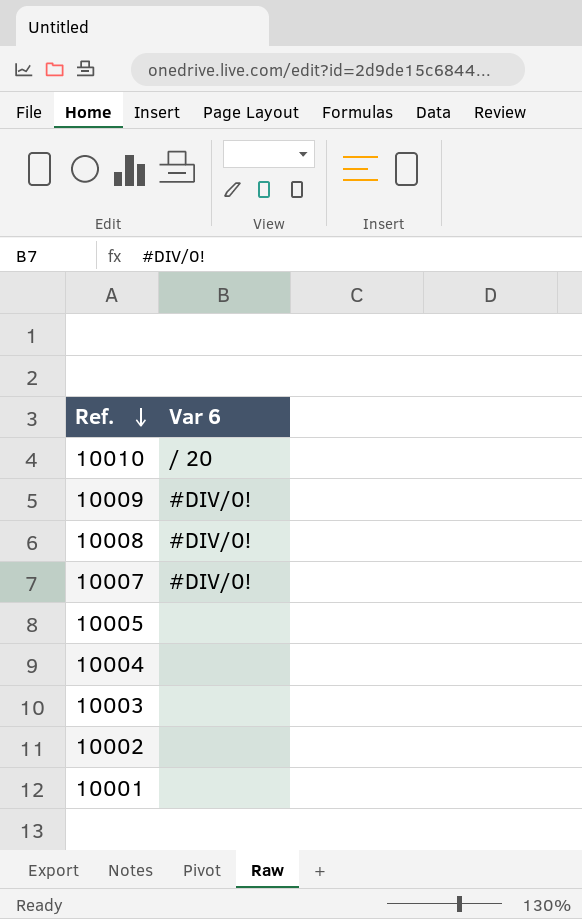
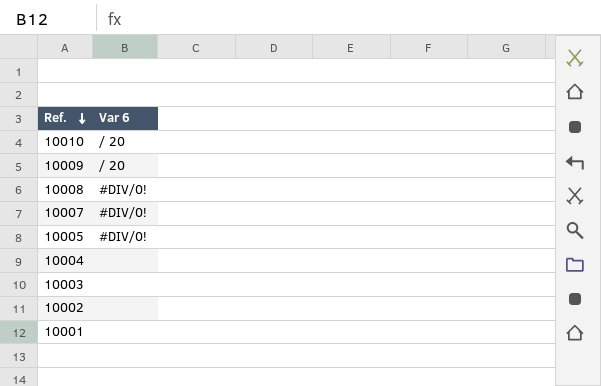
10009 | Var 6: #DIV/0! -> / 20
10005 | Var 6: none -> #DIV/0!

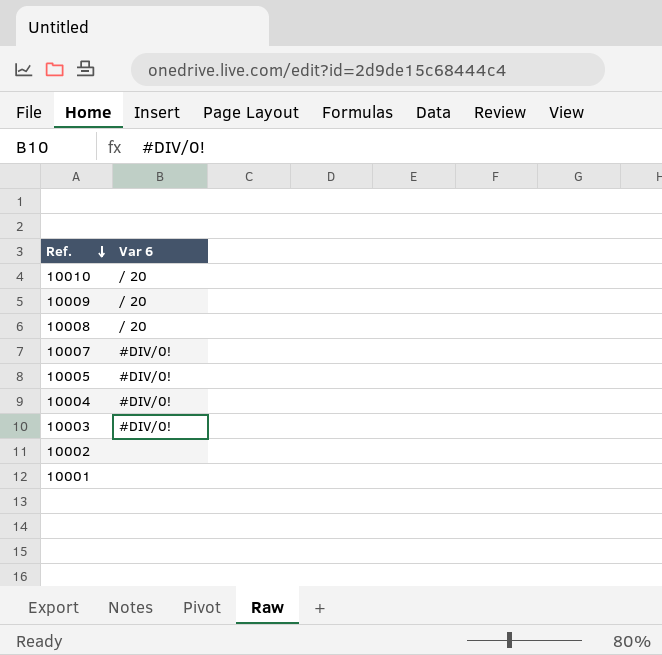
10008 | Var 6: #DIV/0! -> / 20
10004 | Var 6: none -> #DIV/0!
10003 | Var 6: none -> #DIV/0!

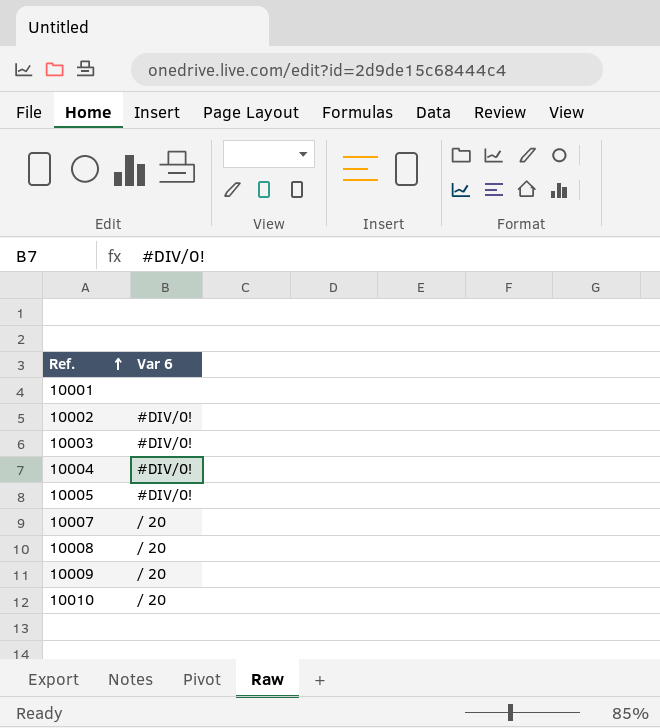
row order: Ref. descending -> Ref. ascending
10002 | Var 6: none -> #DIV/0!
10007 | Var 6: #DIV/0! -> / 20

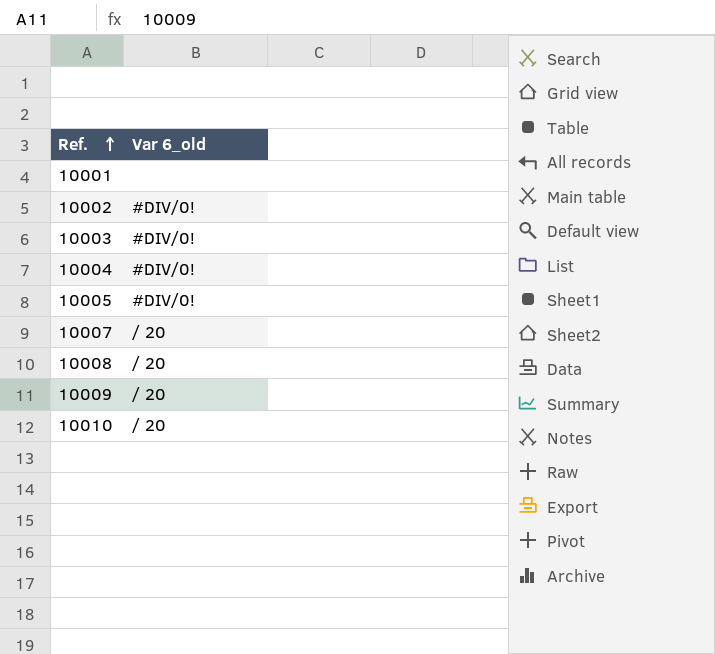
column name: Var 6 -> Var 6_old

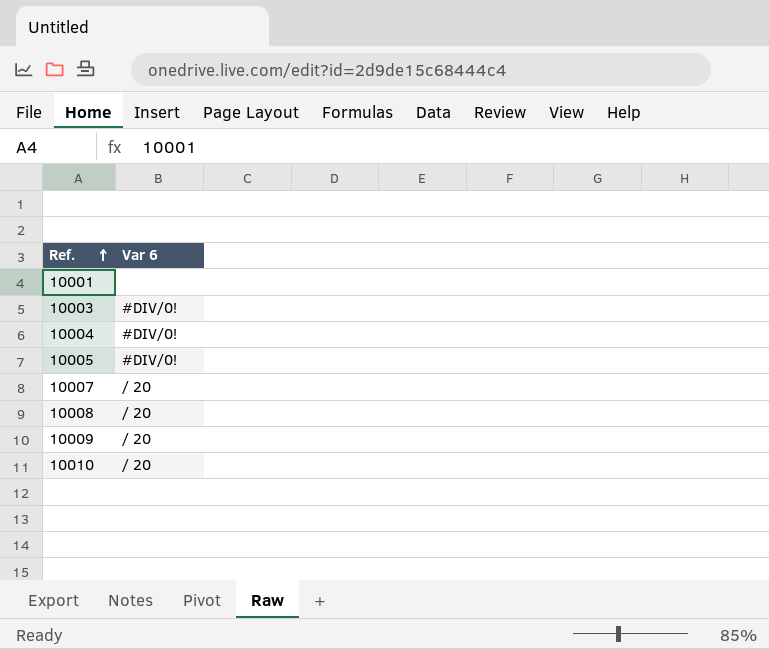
column name: Var 6_old -> Var 6
row 10002: #DIV/0! -> none

